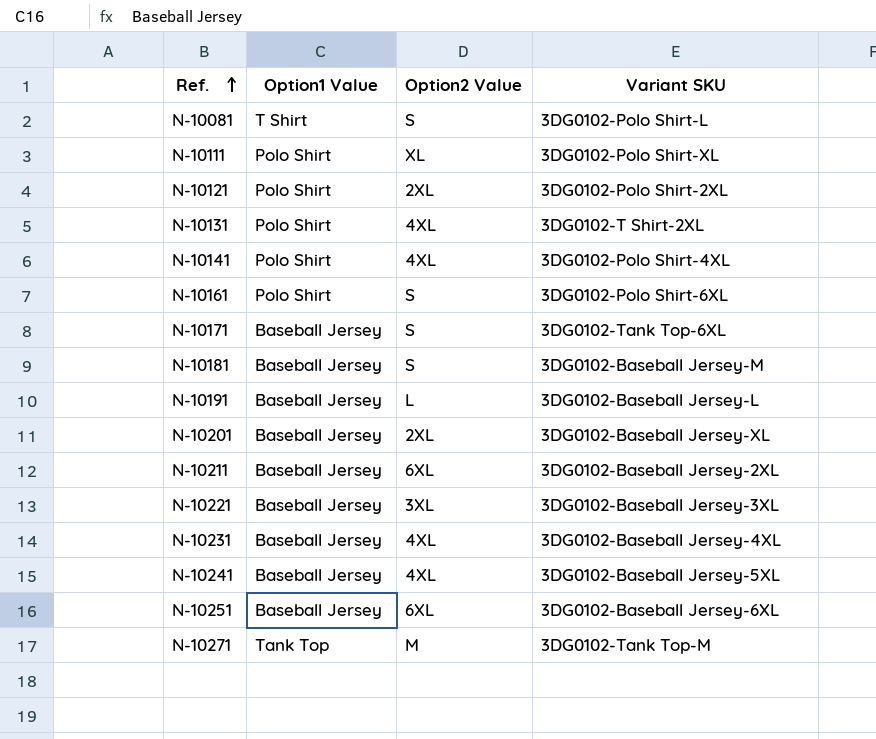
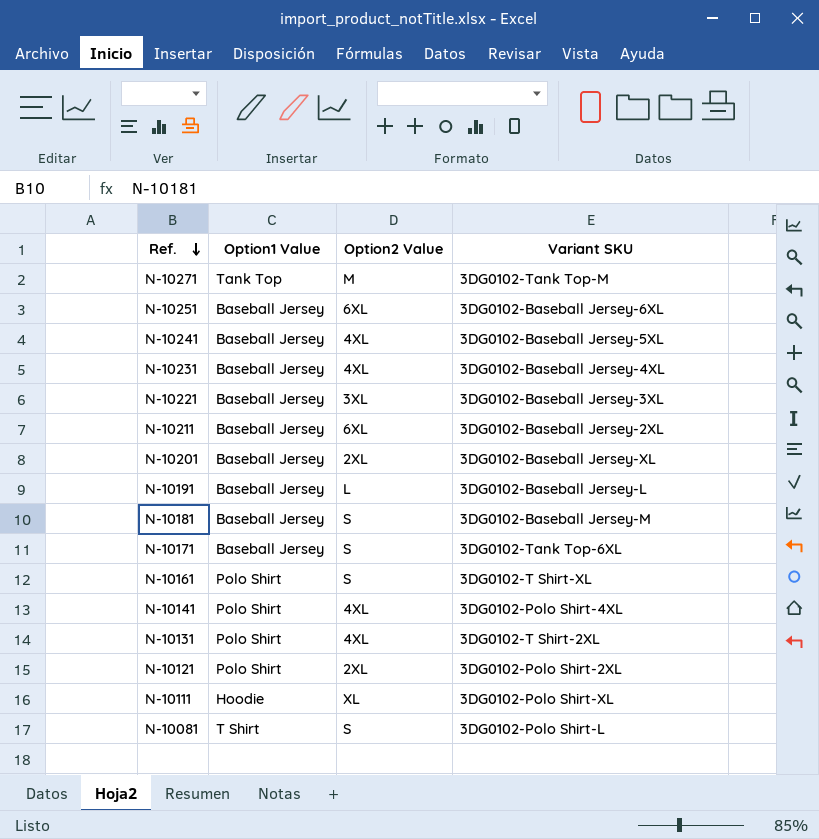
row order: Ref. ascending -> Ref. descending
N-10161 | Variant SKU: 3DG0102-Polo Shirt-6XL -> 3DG0102-T Shirt-XL
N-10111 | Option1 Value: Polo Shirt -> Hoodie

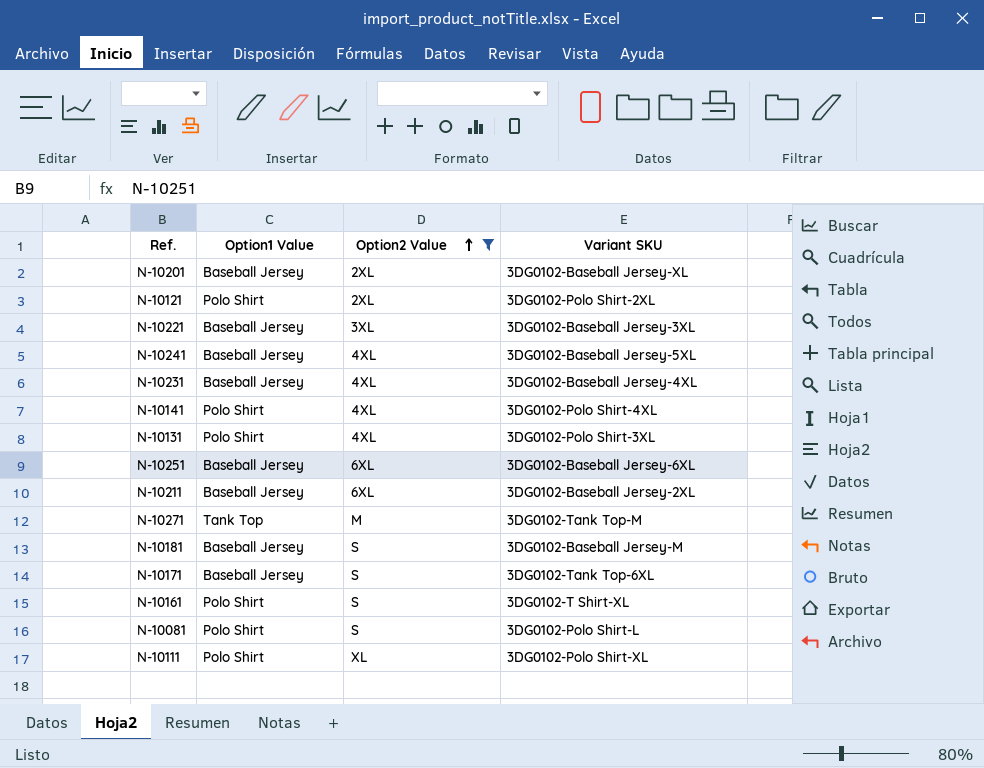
filter: none -> Option2 Value != L
row order: Ref. descending -> Option2 Value ascending
N-10131 | Variant SKU: 3DG0102-T Shirt-2XL -> 3DG0102-Polo Shirt-3XL
N-10081 | Option1 Value: T Shirt -> Polo Shirt
N-10111 | Option1 Value: Hoodie -> Polo Shirt

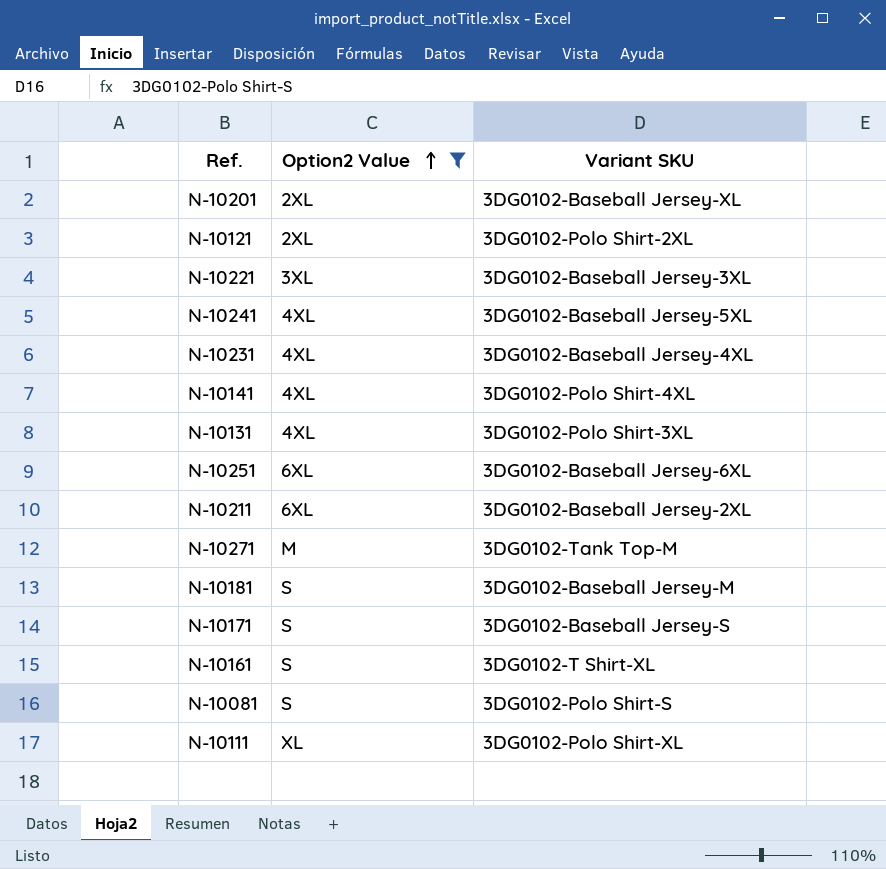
column Option1 Value | position: 2 -> none
N-10171 | Variant SKU: 3DG0102-Tank Top-6XL -> 3DG0102-Baseball Jersey-S
N-10081 | Variant SKU: 3DG0102-Polo Shirt-L -> 3DG0102-Polo Shirt-S

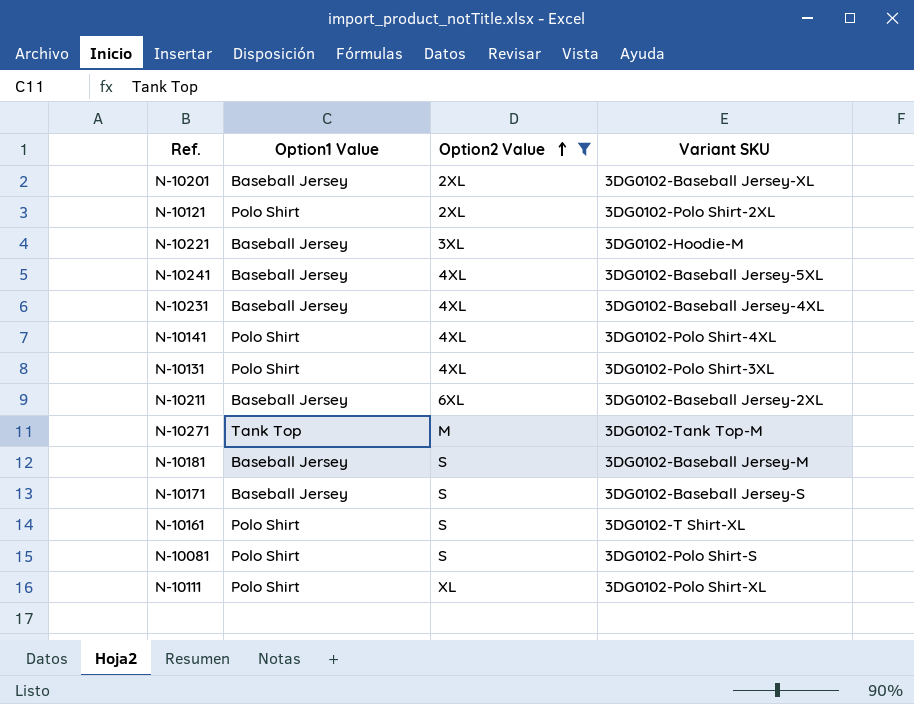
column Option1 Value | position: none -> 2
row N-10251: 6XL | 3DG0102-Baseball Jersey-6XL -> none
N-10221 | Variant SKU: 3DG0102-Baseball Jersey-3XL -> 3DG0102-Hoodie-M

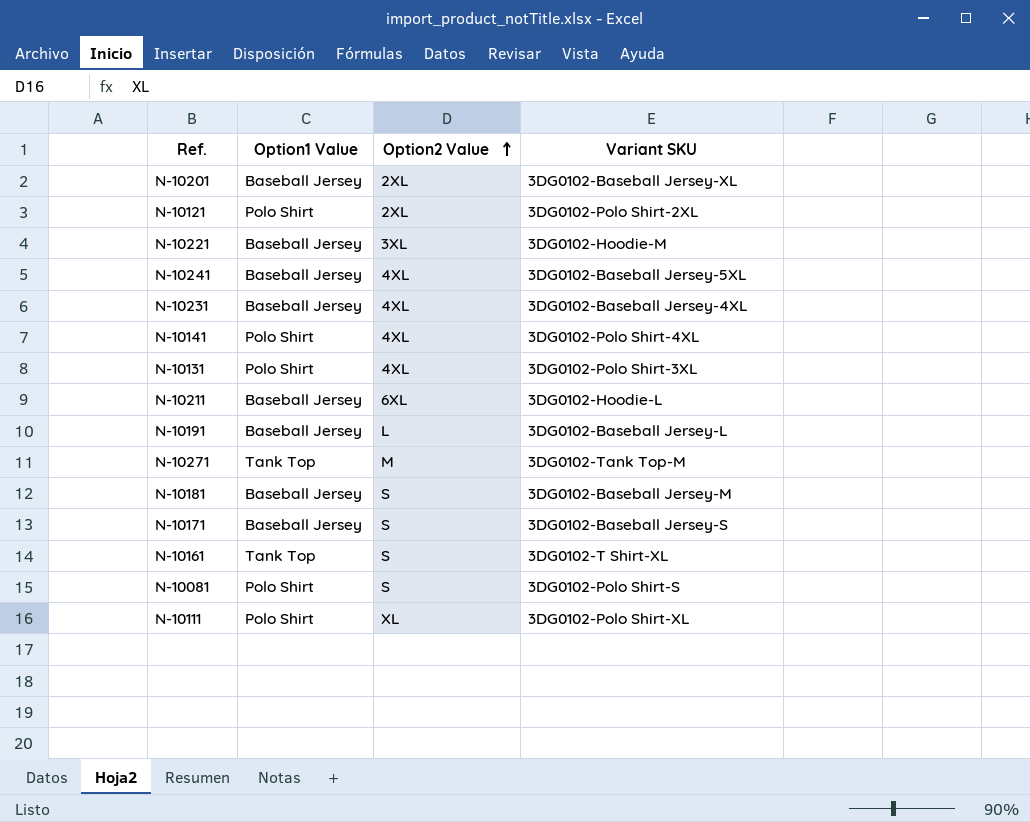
filter: Option2 Value != L -> none
N-10211 | Variant SKU: 3DG0102-Baseball Jersey-2XL -> 3DG0102-Hoodie-L
N-10161 | Option1 Value: Polo Shirt -> Tank Top

